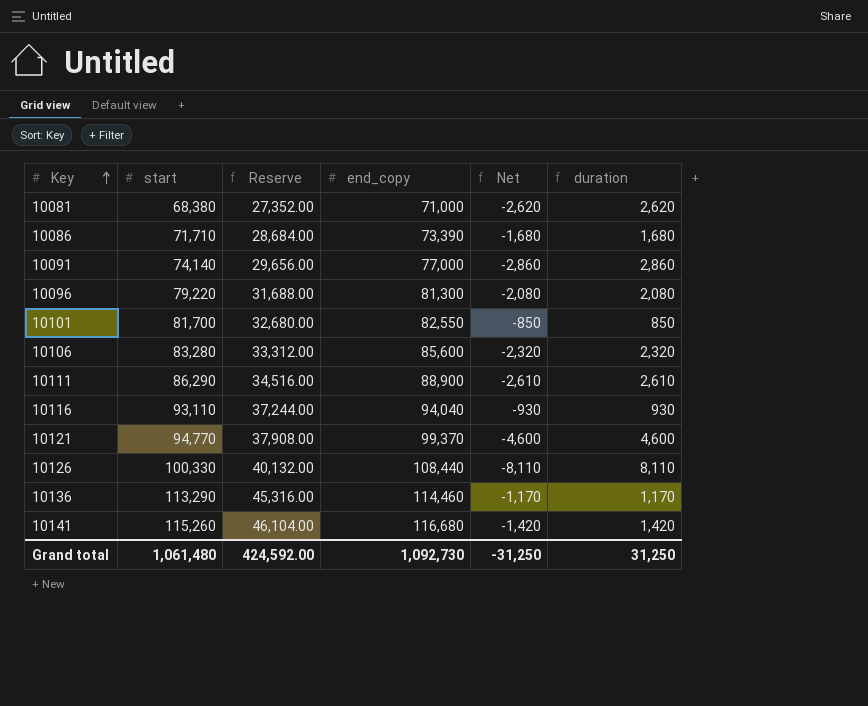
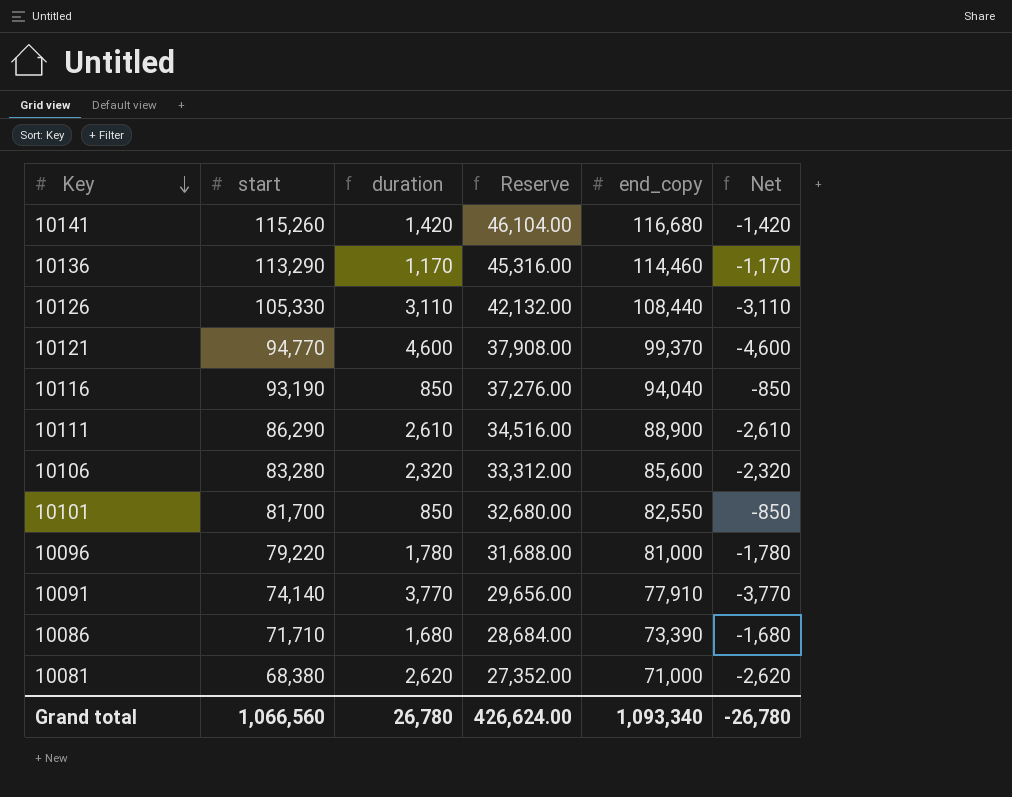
row order: Key ascending -> Key descending
column duration | position: 6 -> 3
10126 | start: 100,330 -> 105,330
10126 | duration: 8,110 -> 3,110
10126 | Reserve: 40,132.00 -> 42,132.00
10126 | Net: -8,110 -> -3,110
10116 | start: 93,110 -> 93,190
10116 | duration: 930 -> 850
10116 | Reserve: 37,244.00 -> 37,276.00
10116 | Net: -930 -> -850
10096 | duration: 2,080 -> 1,780
10096 | end_copy: 81,300 -> 81,000
10096 | Net: -2,080 -> -1,780
10091 | duration: 2,860 -> 3,770
10091 | end_copy: 77,000 -> 77,910
10091 | Net: -2,860 -> -3,770
Grand total | start: 1,061,480 -> 1,066,560
Grand total | duration: 31,250 -> 26,780
Grand total | Reserve: 424,592.00 -> 426,624.00
Grand total | end_copy: 1,092,730 -> 1,093,340
Grand total | Net: -31,250 -> -26,780

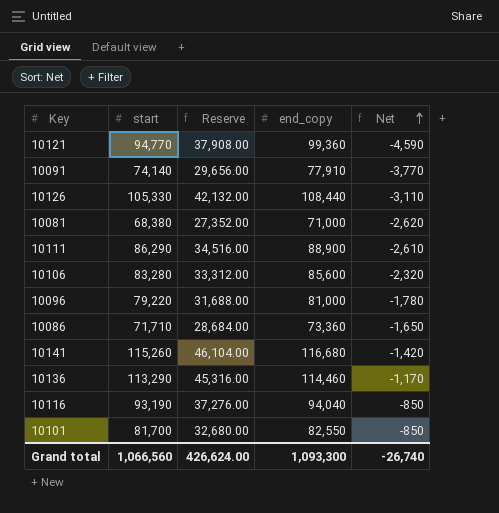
row order: Key descending -> Net ascending
column duration | formula: [end_copy] - [start] -> none
10121 | end_copy: 99,370 -> 99,360
10121 | Net: -4,600 -> -4,590
10086 | end_copy: 73,390 -> 73,360
10086 | Net: -1,680 -> -1,650
Grand total | end_copy: 1,093,340 -> 1,093,300
Grand total | Net: -26,780 -> -26,740

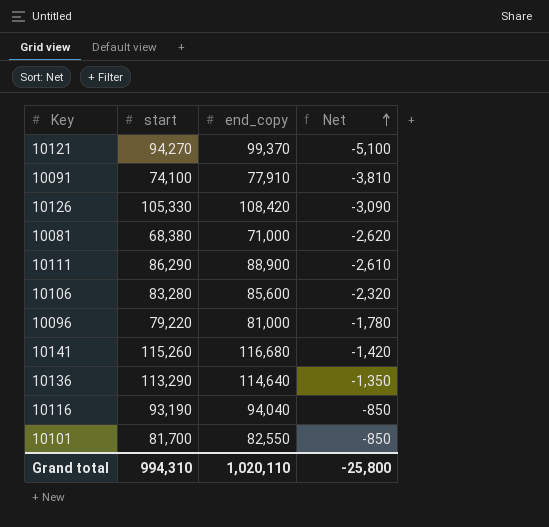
column Reserve | formula: [start] * 0.4 -> none
row 10086: 71,710 | 28,684.00 | 73,360 | -1,650 -> none
10121 | start: 94,770 -> 94,270
10121 | end_copy: 99,360 -> 99,370
10121 | Net: -4,590 -> -5,100
10091 | start: 74,140 -> 74,100
10091 | Net: -3,770 -> -3,810
10126 | end_copy: 108,440 -> 108,420
10126 | Net: -3,110 -> -3,090
10136 | end_copy: 114,460 -> 114,640
10136 | Net: -1,170 -> -1,350
Grand total | start: 1,066,560 -> 994,310
Grand total | end_copy: 1,093,300 -> 1,020,110
Grand total | Net: -26,740 -> -25,800

